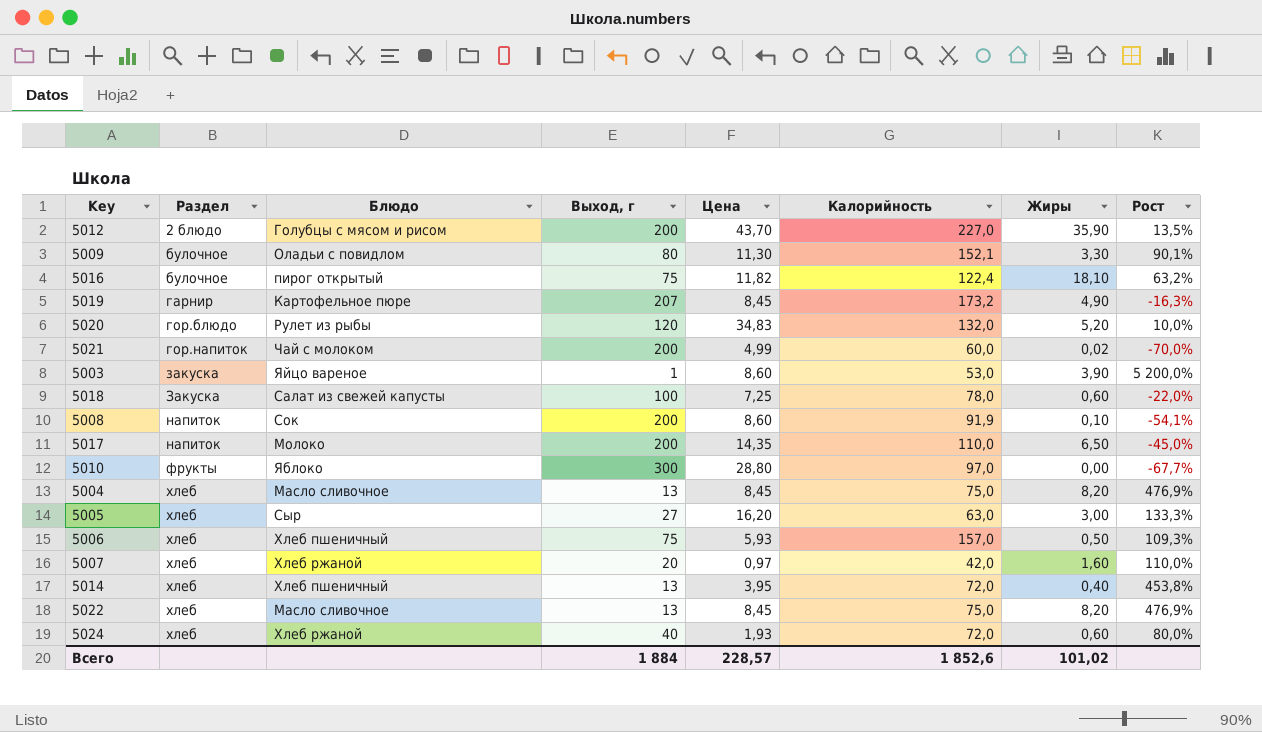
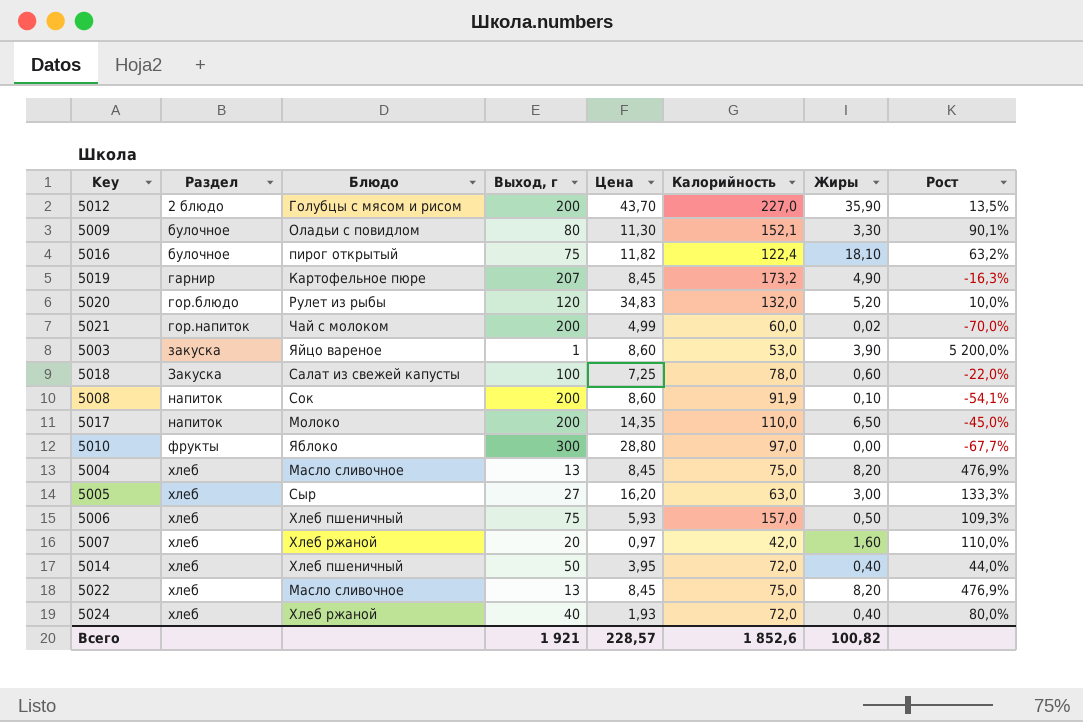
5014 | Выход, г: 13 -> 50
5014 | Рост: 453,8% -> 44,0%
5024 | Жиры: 0,60 -> 0,40
Всего | Выход, г: 1 884 -> 1 921
Всего | Жиры: 101,02 -> 100,82

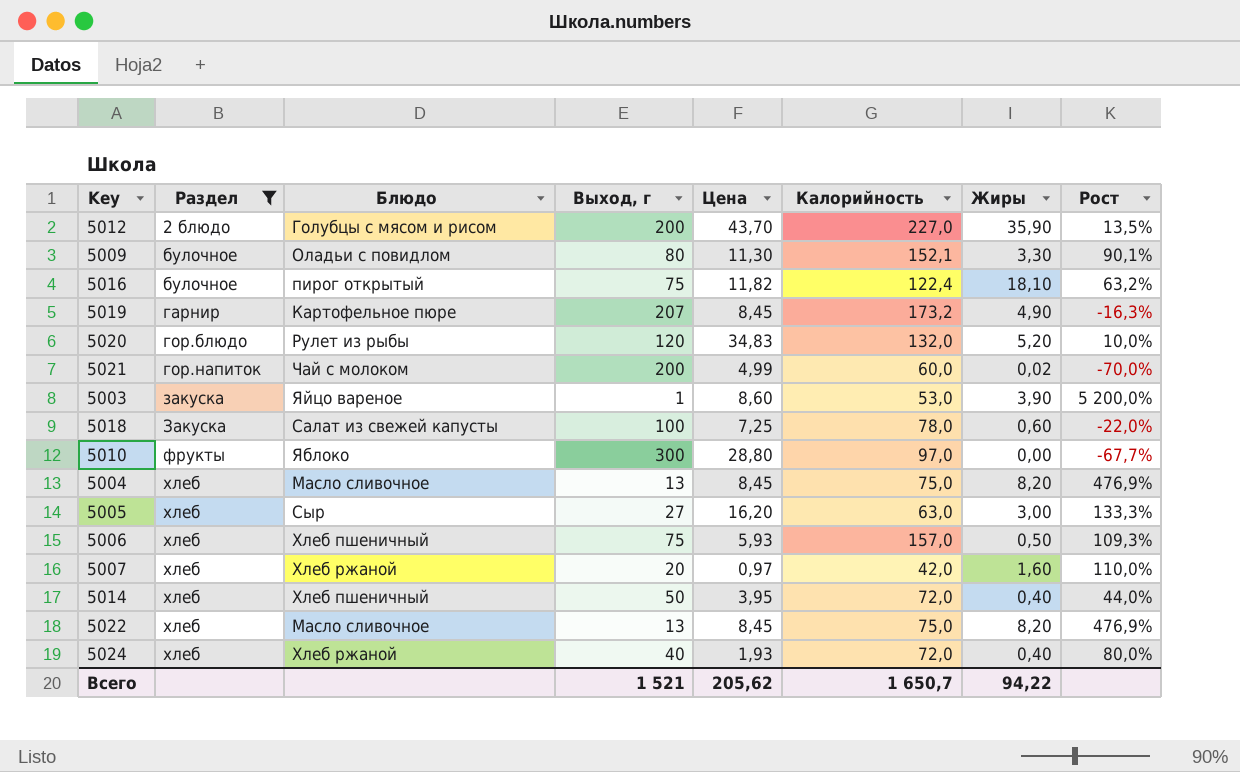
filter: none -> Раздел != напиток
Всего | Выход, г: 1 921 -> 1 521
Всего | Цена: 228,57 -> 205,62
Всего | Калорийность: 1 852,6 -> 1 650,7
Всего | Жиры: 100,82 -> 94,22

